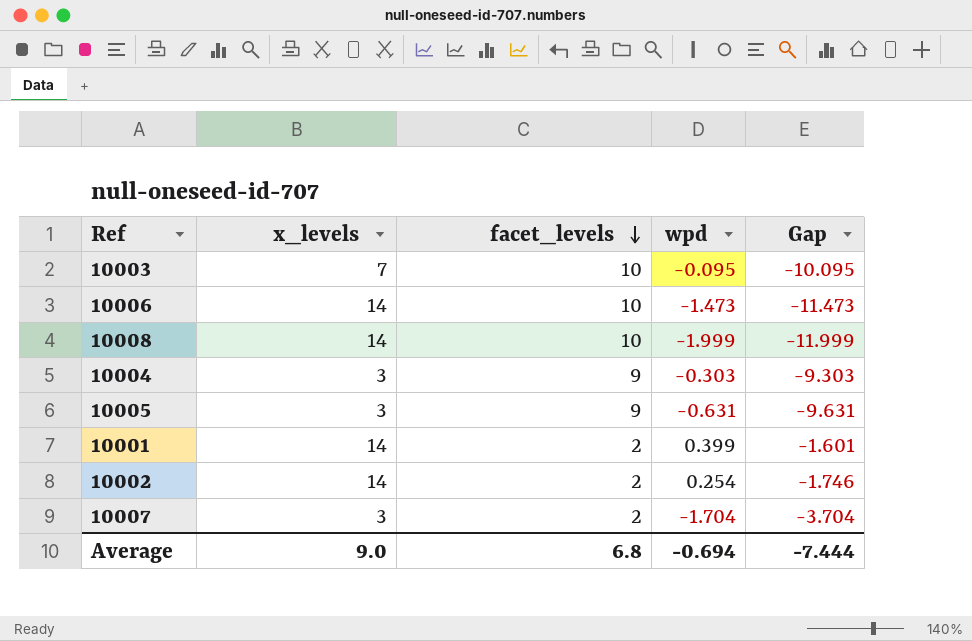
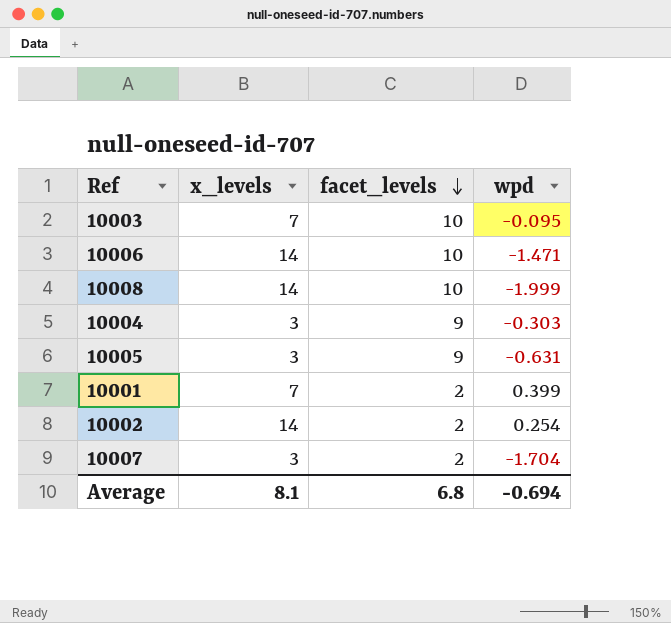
column Gap | formula: [wpd] - [facet_levels] -> none
10006 | wpd: -1.473 -> -1.471
10001 | x_levels: 14 -> 7
Average | x_levels: 9.0 -> 8.1

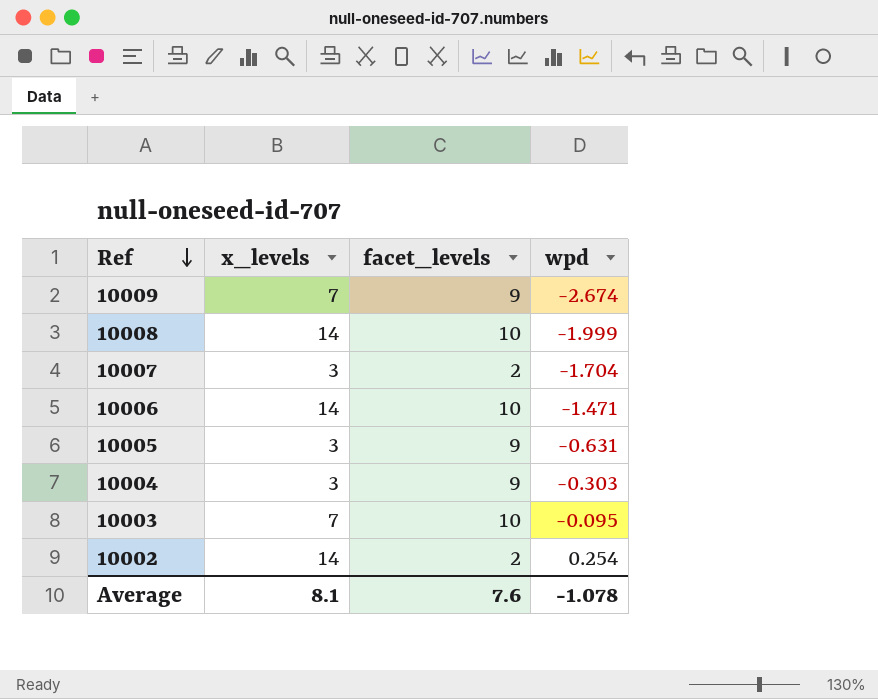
row order: facet_levels descending -> Ref descending
row 10001: 7 | 2 | 0.399 -> none
row 10009: none -> 7 | 9 | -2.674
Average | facet_levels: 6.8 -> 7.6
Average | wpd: -0.694 -> -1.078

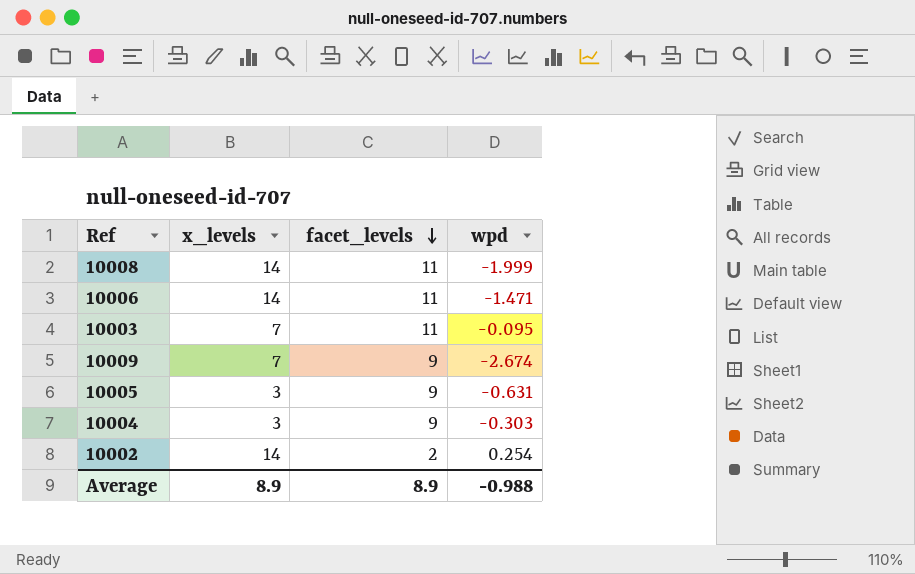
row order: Ref descending -> facet_levels descending
row 10007: 3 | 2 | -1.704 -> none
10008 | facet_levels: 10 -> 11
10006 | facet_levels: 10 -> 11
10003 | facet_levels: 10 -> 11
Average | x_levels: 8.1 -> 8.9
Average | facet_levels: 7.6 -> 8.9
Average | wpd: -1.078 -> -0.988

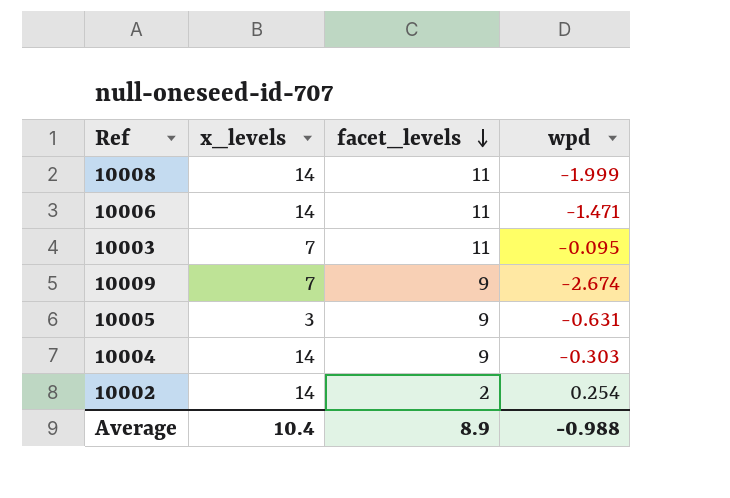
10004 | x_levels: 3 -> 14
Average | x_levels: 8.9 -> 10.4

